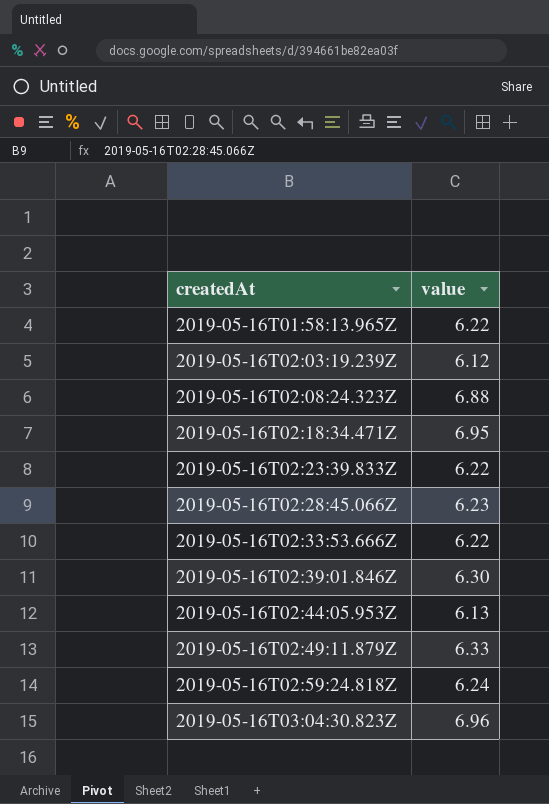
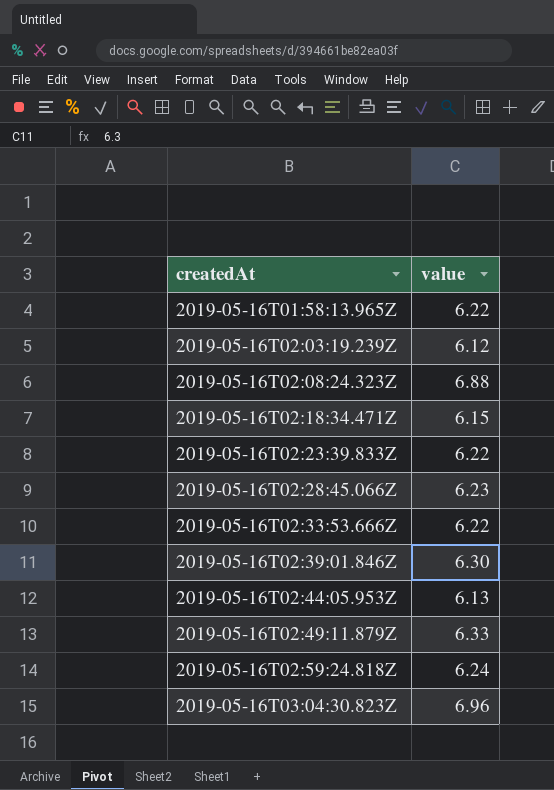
2019-05-16T02:18:34.471Z | value: 6.95 -> 6.15

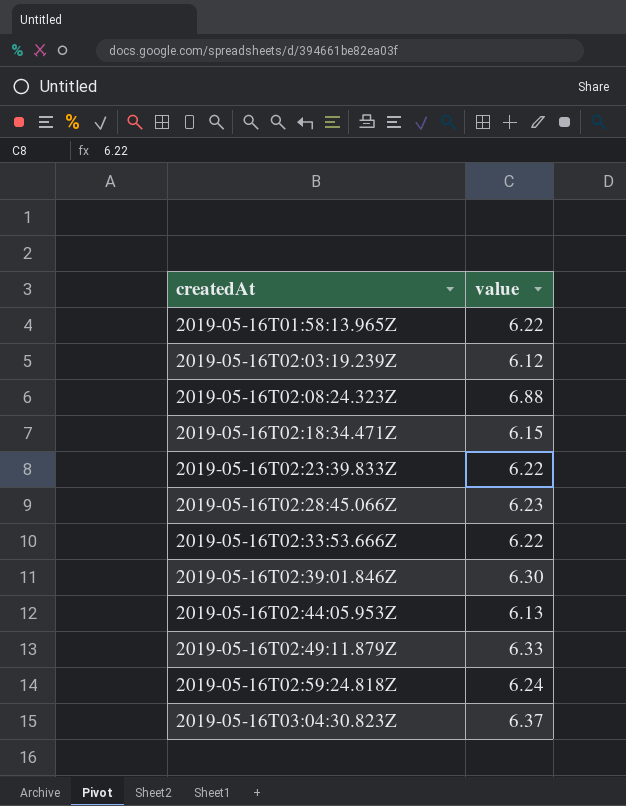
2019-05-16T03:04:30.823Z | value: 6.96 -> 6.37

